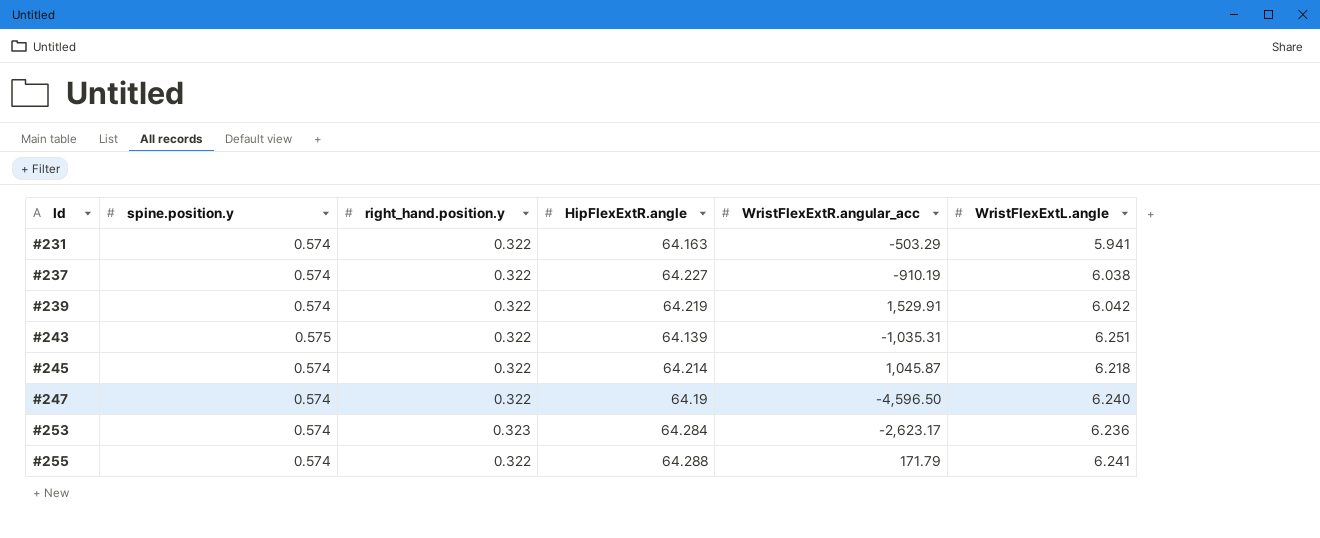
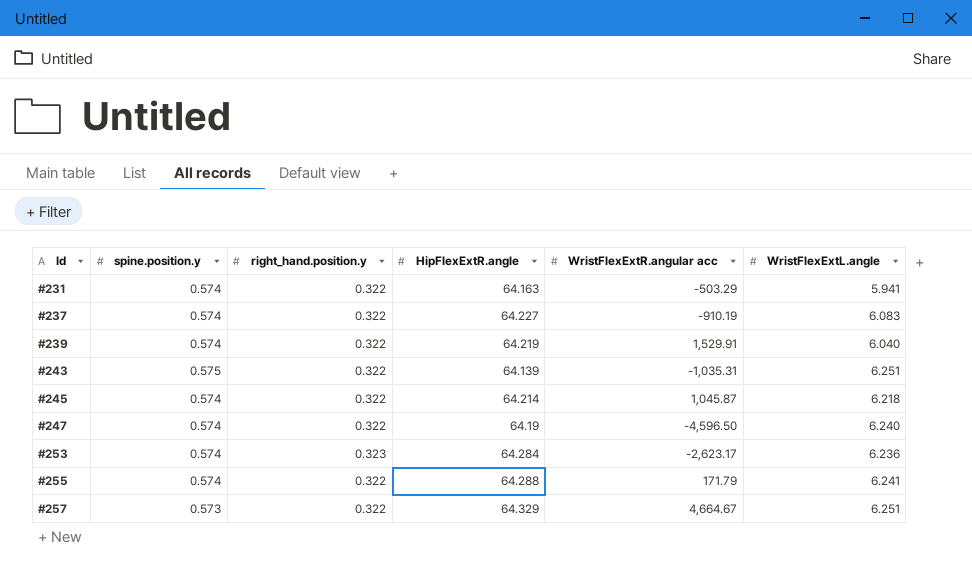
column name: WristFlexExtR.angular_acc -> WristFlexExtR.angular acc
#237 | WristFlexExtL.angle: 6.038 -> 6.083
#239 | WristFlexExtL.angle: 6.042 -> 6.040
row #257: none -> 0.573 | 0.322 | 64.329 | 4,664.67 | 6.251

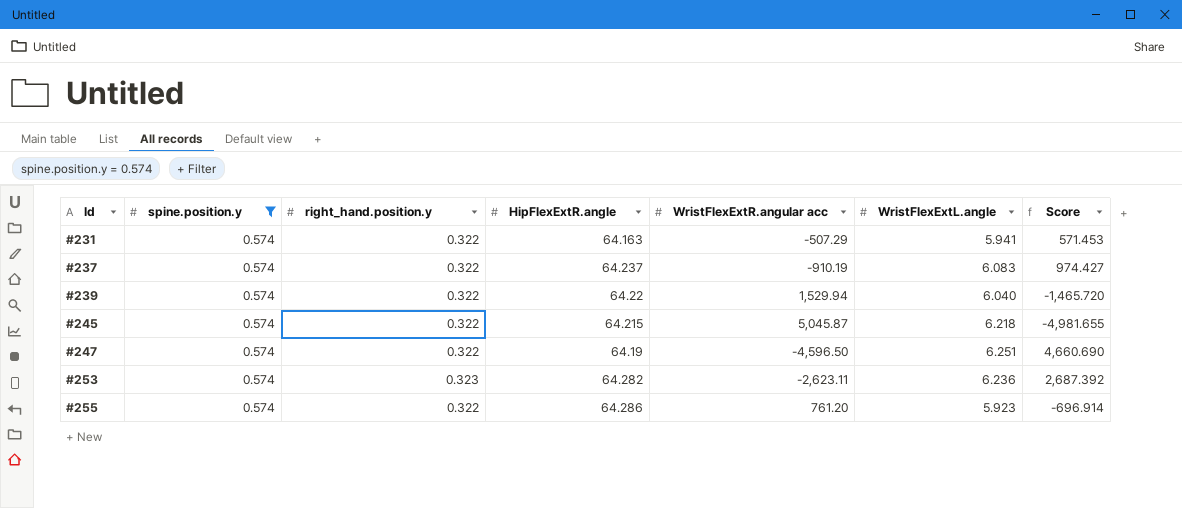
filter: none -> spine.position.y = 0.574
column Score | formula: none -> [HipFlexExtR.angle] - [WristFlexExtR.angular acc]
#231 | WristFlexExtR.angular acc: -503.29 -> -507.29
#237 | HipFlexExtR.angle: 64.227 -> 64.237
#239 | HipFlexExtR.angle: 64.219 -> 64.22
#239 | WristFlexExtR.angular acc: 1,529.91 -> 1,529.94
#245 | HipFlexExtR.angle: 64.214 -> 64.215
#245 | WristFlexExtR.angular acc: 1,045.87 -> 5,045.87
#247 | WristFlexExtL.angle: 6.240 -> 6.251
#253 | HipFlexExtR.angle: 64.284 -> 64.282
#253 | WristFlexExtR.angular acc: -2,623.17 -> -2,623.11
#255 | HipFlexExtR.angle: 64.288 -> 64.286
#255 | WristFlexExtR.angular acc: 171.79 -> 761.20
#255 | WristFlexExtL.angle: 6.241 -> 5.923

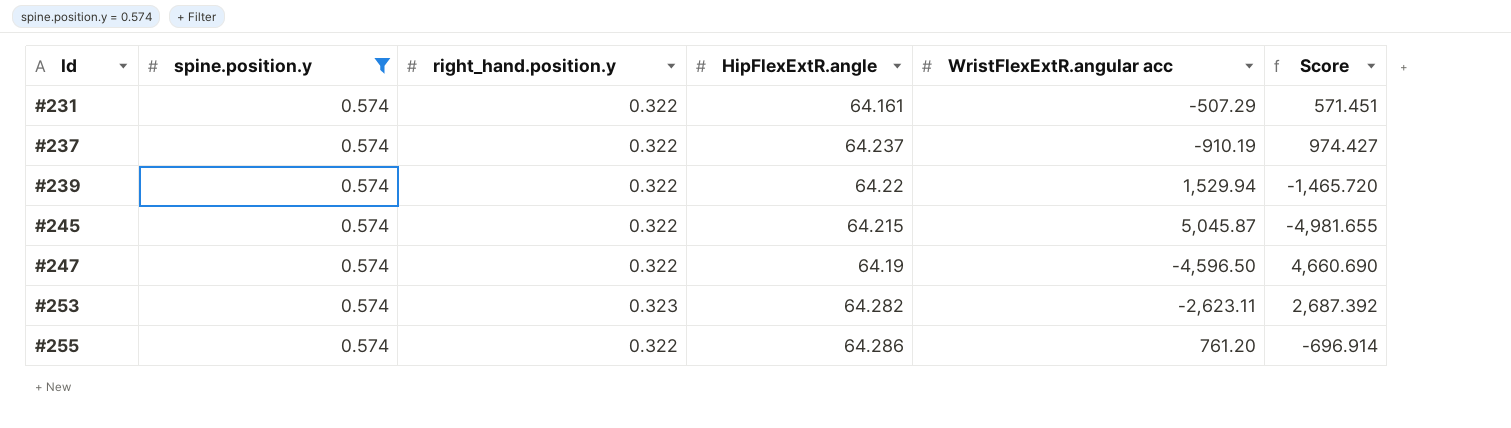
column WristFlexExtL.angle | position: 6 -> none
#231 | HipFlexExtR.angle: 64.163 -> 64.161
#231 | Score: 571.453 -> 571.451

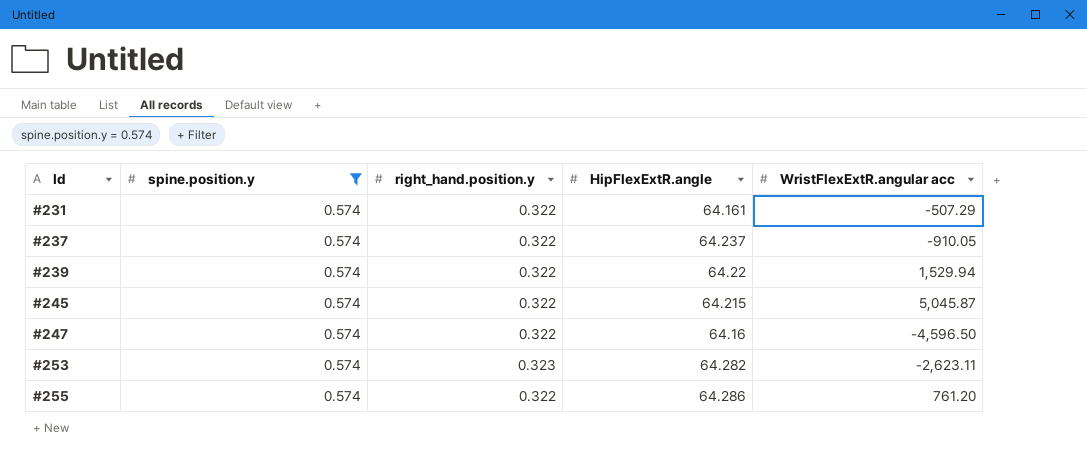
column Score | formula: [HipFlexExtR.angle] - [WristFlexExtR.angular acc] -> none
#237 | WristFlexExtR.angular acc: -910.19 -> -910.05
#247 | HipFlexExtR.angle: 64.19 -> 64.16

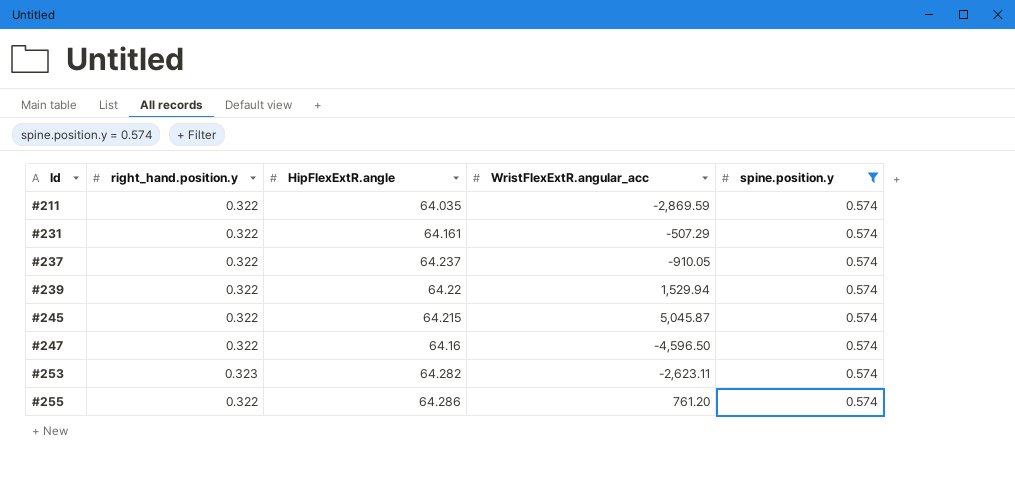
column name: WristFlexExtR.angular acc -> WristFlexExtR.angular_acc
column spine.position.y | position: 2 -> 5
row #211: none -> 0.322 | 64.035 | -2,869.59 | 0.574

